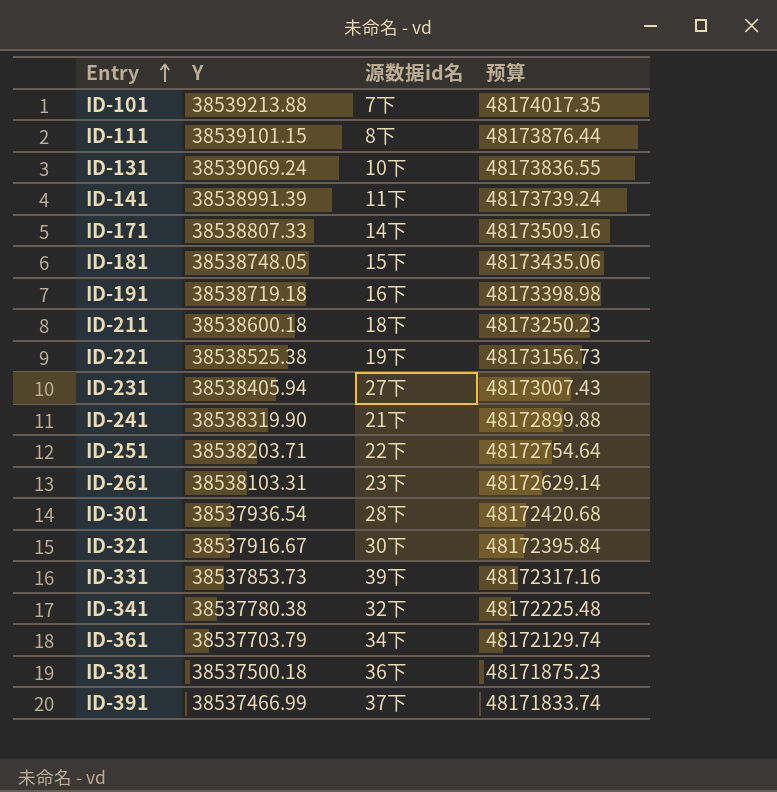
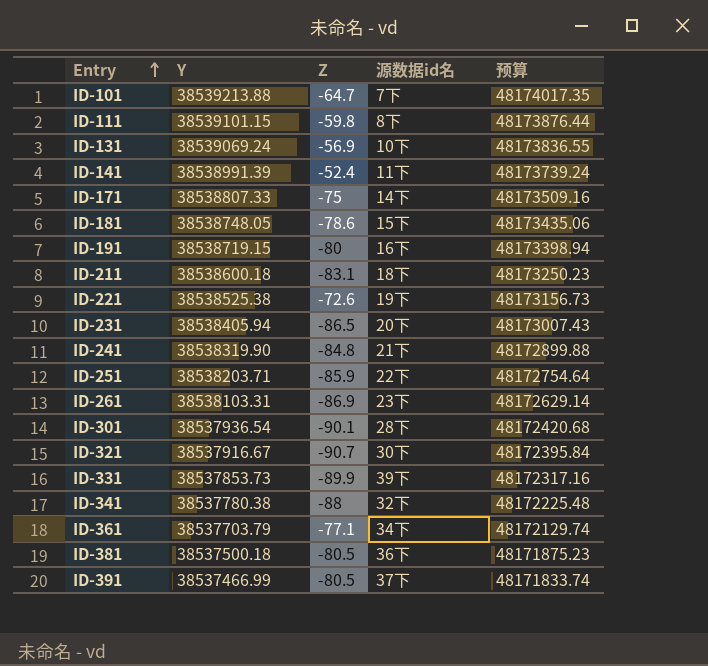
column Z | position: none -> 3
ID-191 | Y: 38538719.18 -> 38538719.15
ID-191 | 预算: 48173398.98 -> 48173398.94
ID-231 | 源数据id名: 27下 -> 20下

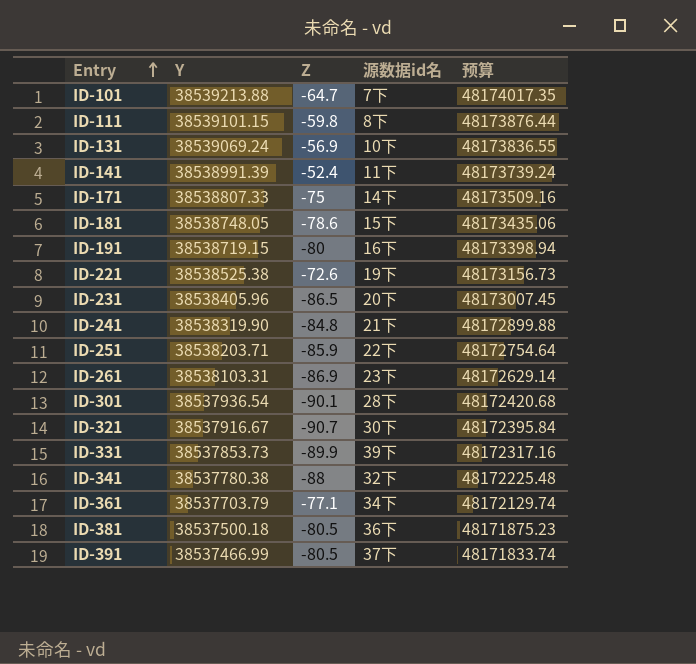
row ID-211: 38538600.18 | -83.1 | 18下 | 48173250.23 -> none
ID-231 | Y: 38538405.94 -> 38538405.96
ID-231 | 预算: 48173007.43 -> 48173007.45

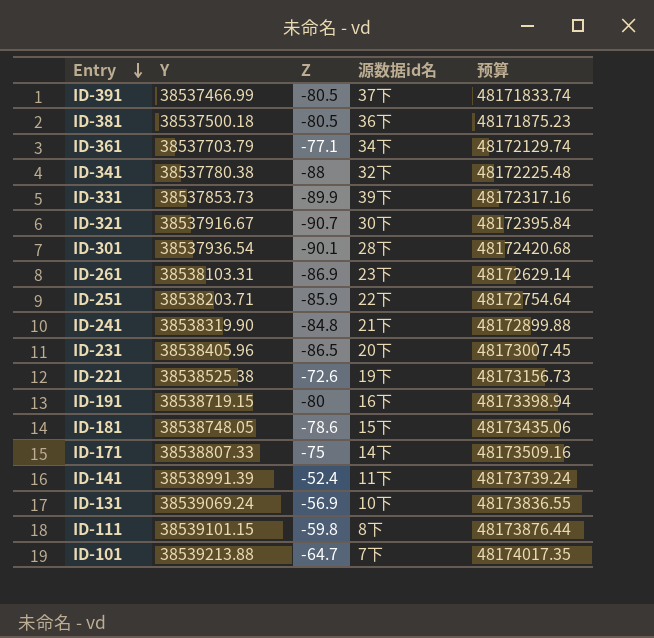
row order: Entry ascending -> Entry descending

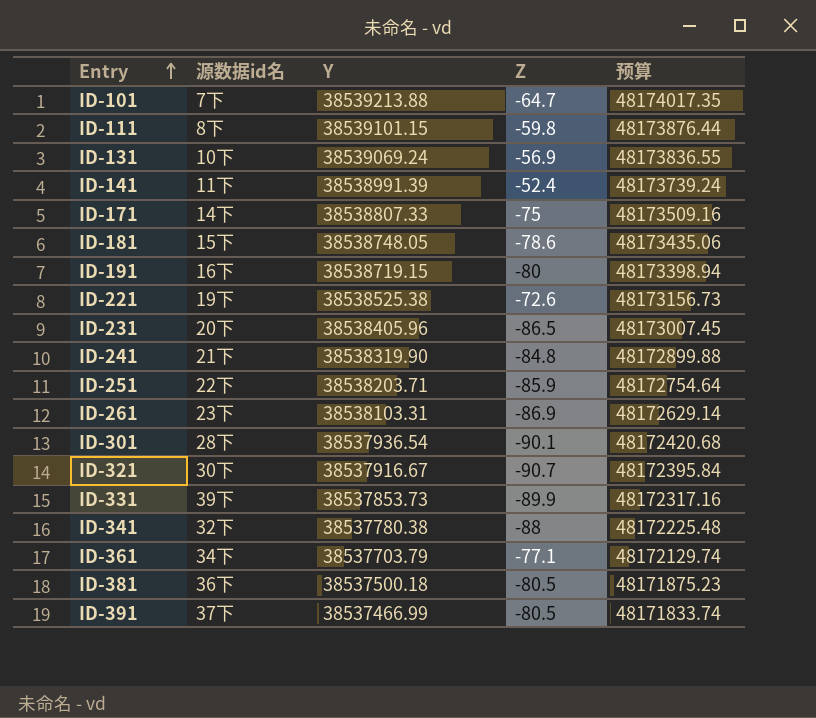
row order: Entry descending -> Entry ascending
column 源数据id名 | position: 4 -> 2

